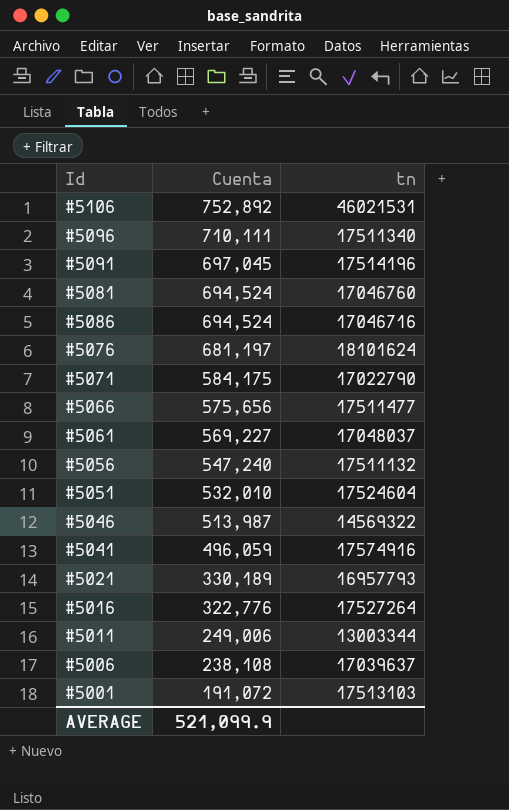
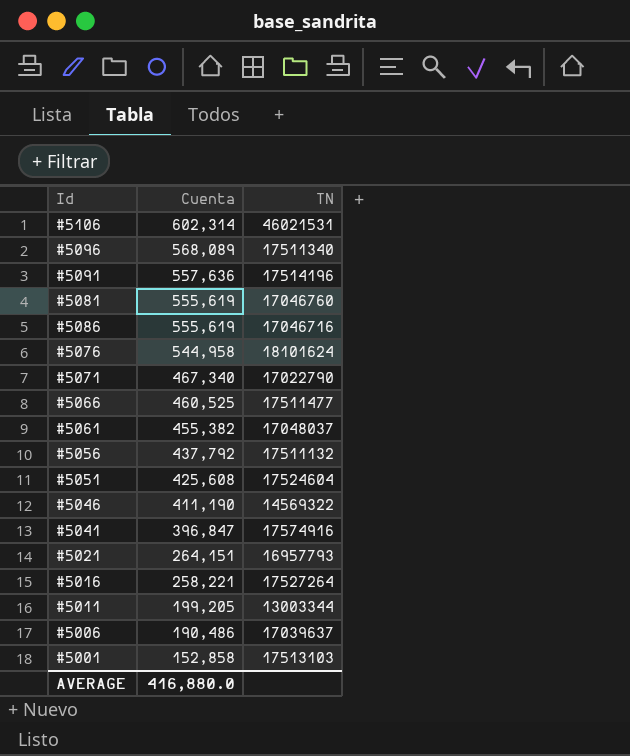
column name: tn -> TN
#5106 | Cuenta: 752,892 -> 602,314
#5096 | Cuenta: 710,111 -> 568,089
#5091 | Cuenta: 697,045 -> 557,636
#5081 | Cuenta: 694,524 -> 555,619
#5086 | Cuenta: 694,524 -> 555,619
#5076 | Cuenta: 681,197 -> 544,958
#5071 | Cuenta: 584,175 -> 467,340
#5066 | Cuenta: 575,656 -> 460,525
#5061 | Cuenta: 569,227 -> 455,382
#5056 | Cuenta: 547,240 -> 437,792
#5051 | Cuenta: 532,010 -> 425,608
#5046 | Cuenta: 513,987 -> 411,190
#5041 | Cuenta: 496,059 -> 396,847
#5021 | Cuenta: 330,189 -> 264,151
#5016 | Cuenta: 322,776 -> 258,221
#5011 | Cuenta: 249,006 -> 199,205
#5006 | Cuenta: 238,108 -> 190,486
#5001 | Cuenta: 191,072 -> 152,858
AVERAGE | Cuenta: 521,099.9 -> 416,880.0

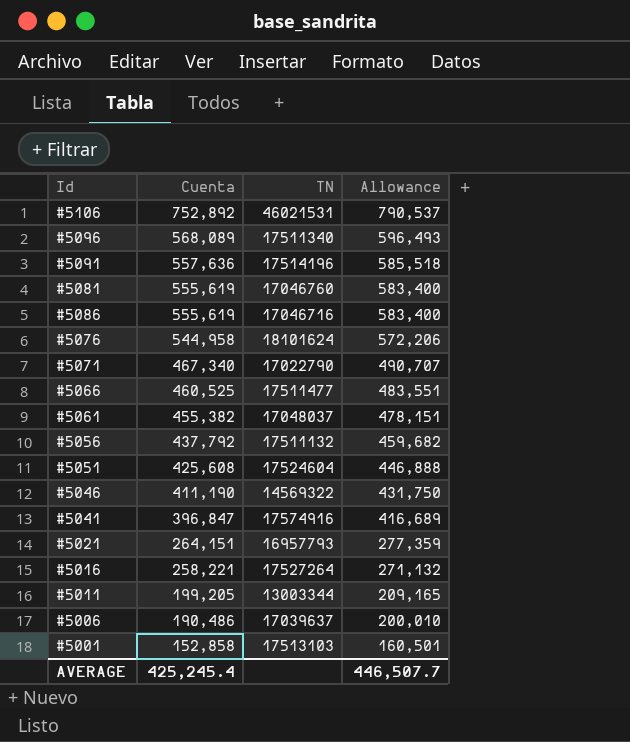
column Allowance | formula: none -> [Cuenta] * 1.05
#5106 | Cuenta: 602,314 -> 752,892
AVERAGE | Cuenta: 416,880.0 -> 425,245.4

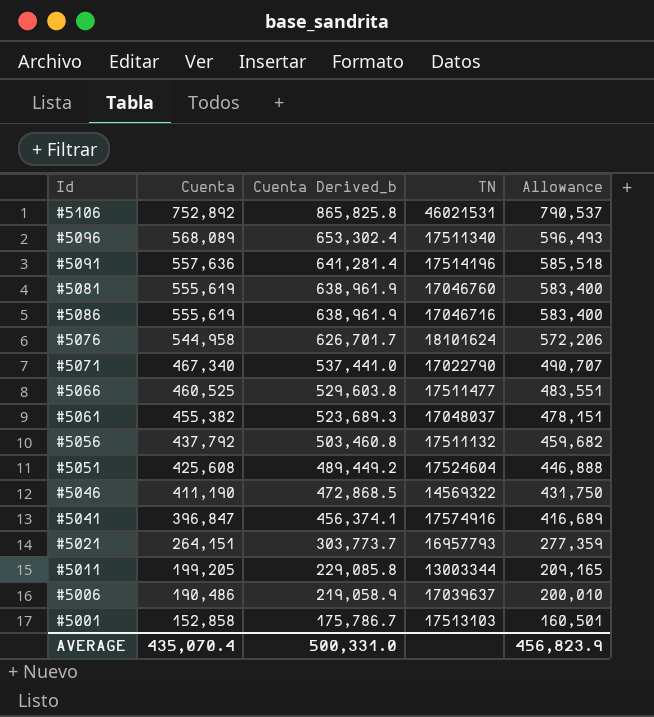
column Cuenta Derived_b | formula: none -> [Cuenta] * 1.15
row #5016: 258,221 | 17527264 | 271,132 -> none
AVERAGE | Cuenta: 425,245.4 -> 435,070.4
AVERAGE | Allowance: 446,507.7 -> 456,823.9

